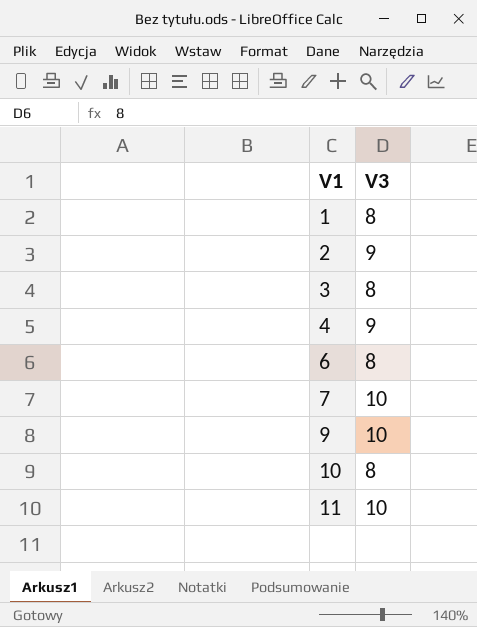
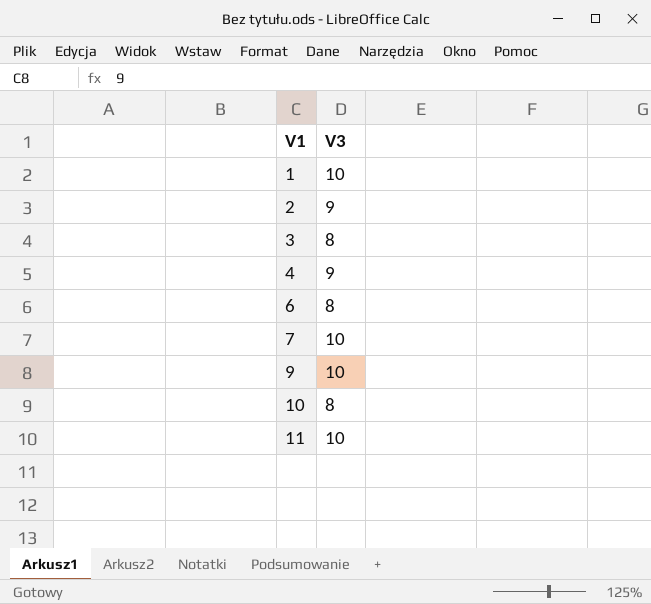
1 | V3: 8 -> 10

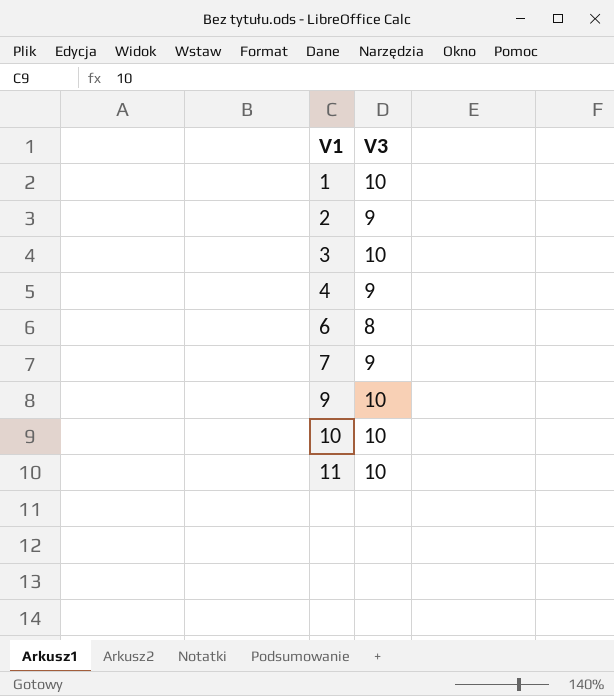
3 | V3: 8 -> 10
7 | V3: 10 -> 9
10 | V3: 8 -> 10

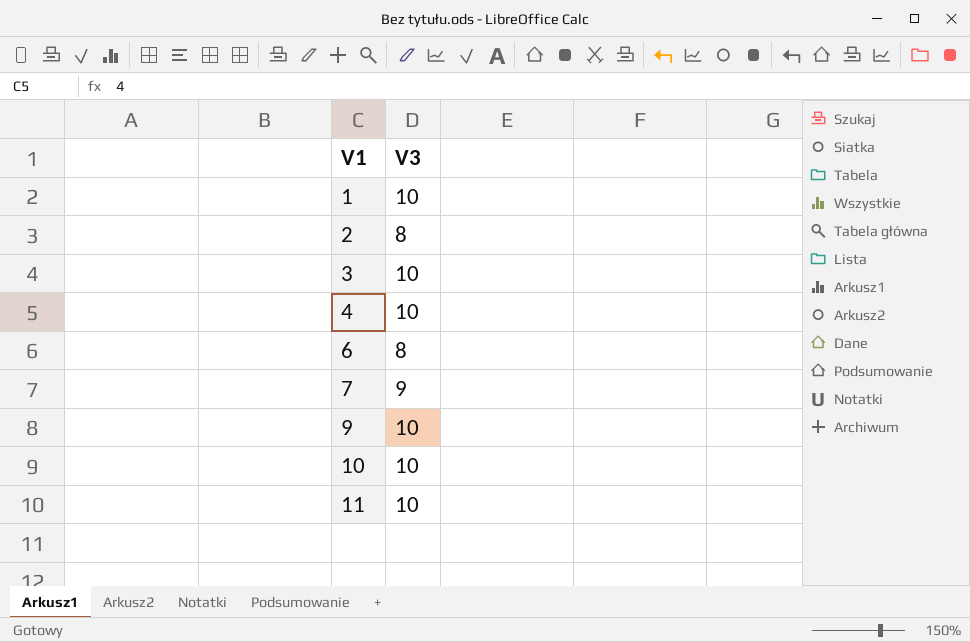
2 | V3: 9 -> 8
4 | V3: 9 -> 10

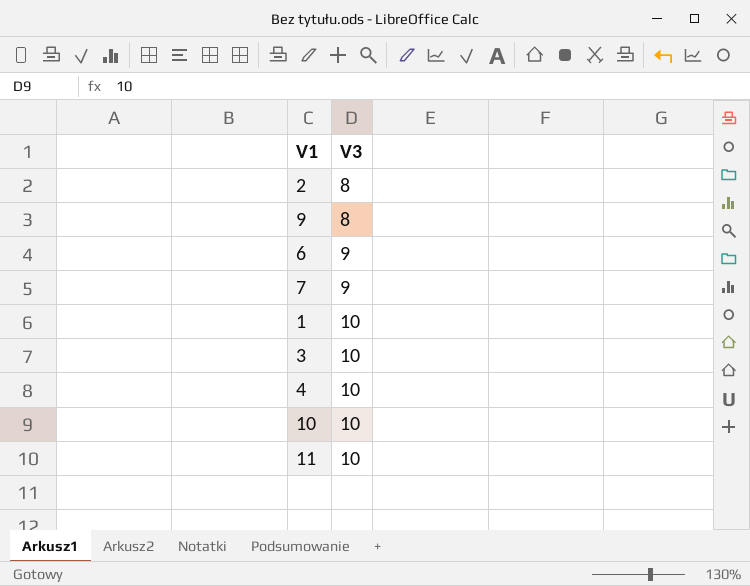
row order: V1 ascending -> V3 ascending
9 | V3: 10 -> 8
6 | V3: 8 -> 9

